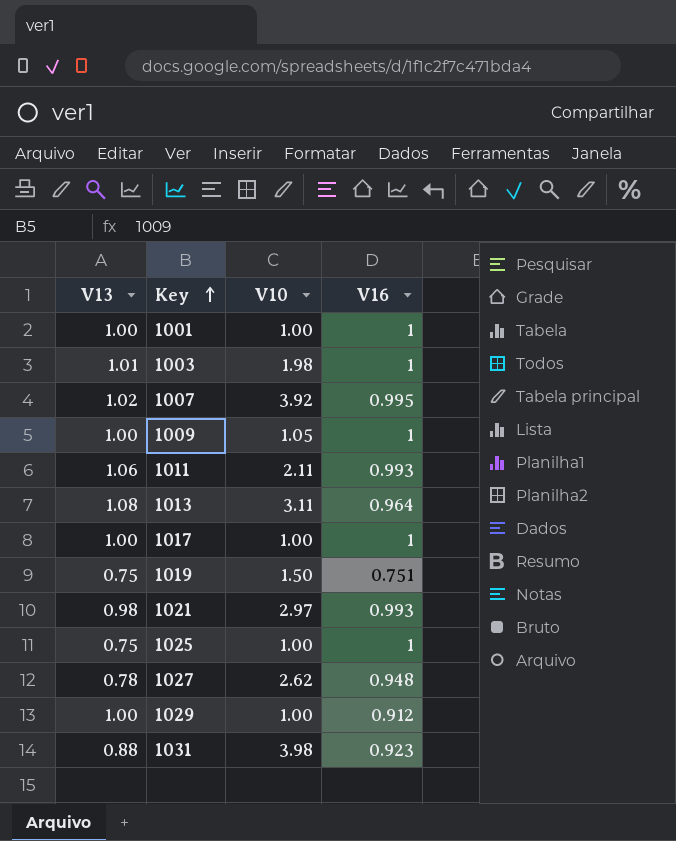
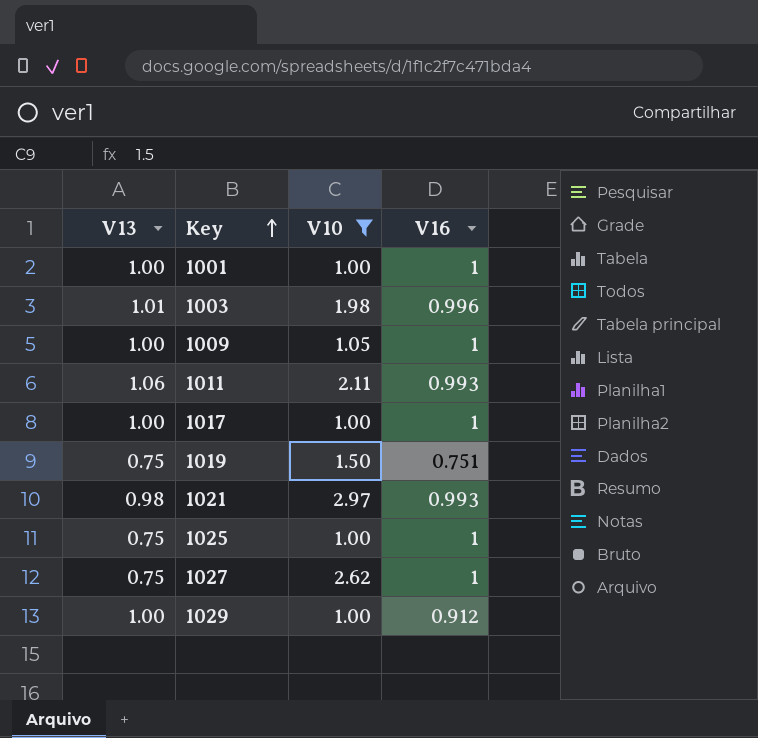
filter: none -> V10 <= 2.97
1003 | V16: 1 -> 0.996
1027 | V13: 0.78 -> 0.75
1027 | V16: 0.948 -> 1

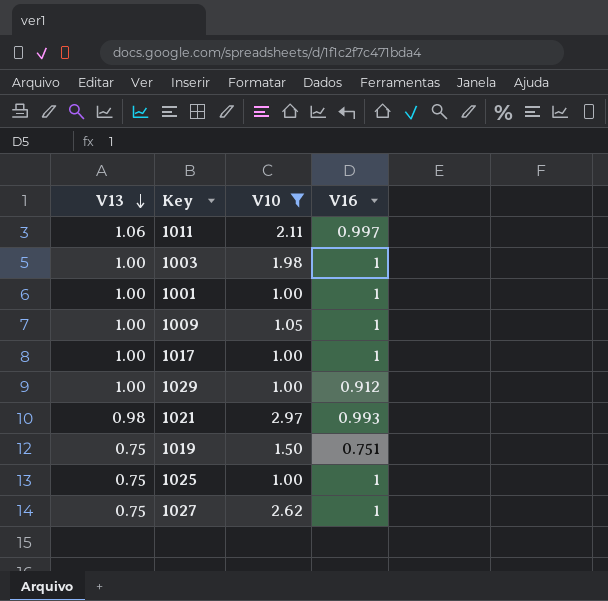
row order: Key ascending -> V13 descending
1011 | V16: 0.993 -> 0.997
1003 | V13: 1.01 -> 1.00
1003 | V16: 0.996 -> 1

